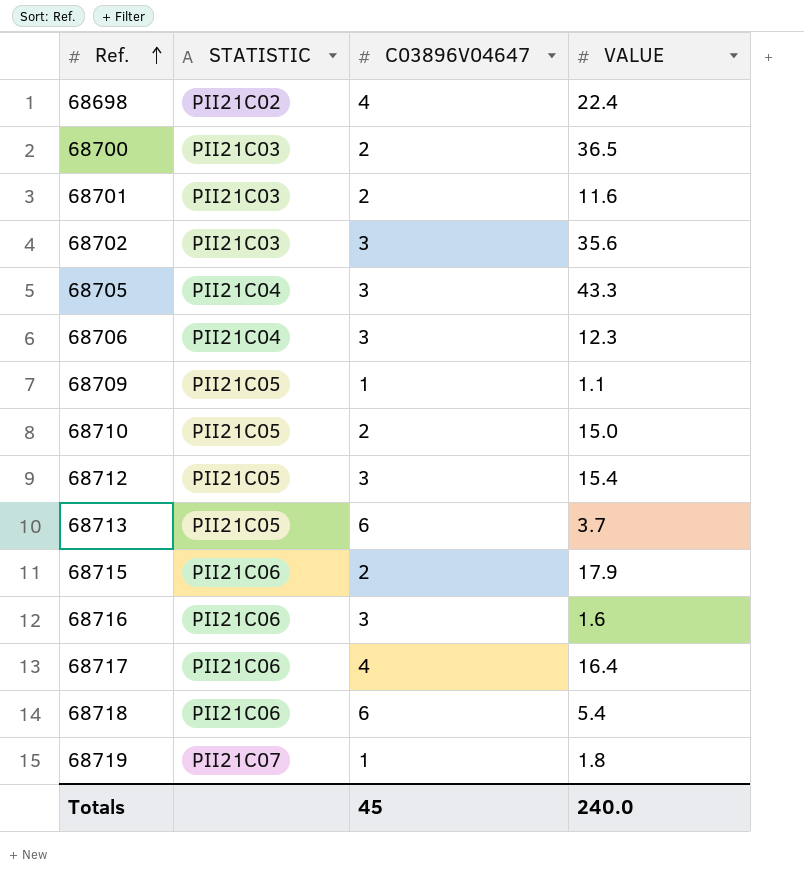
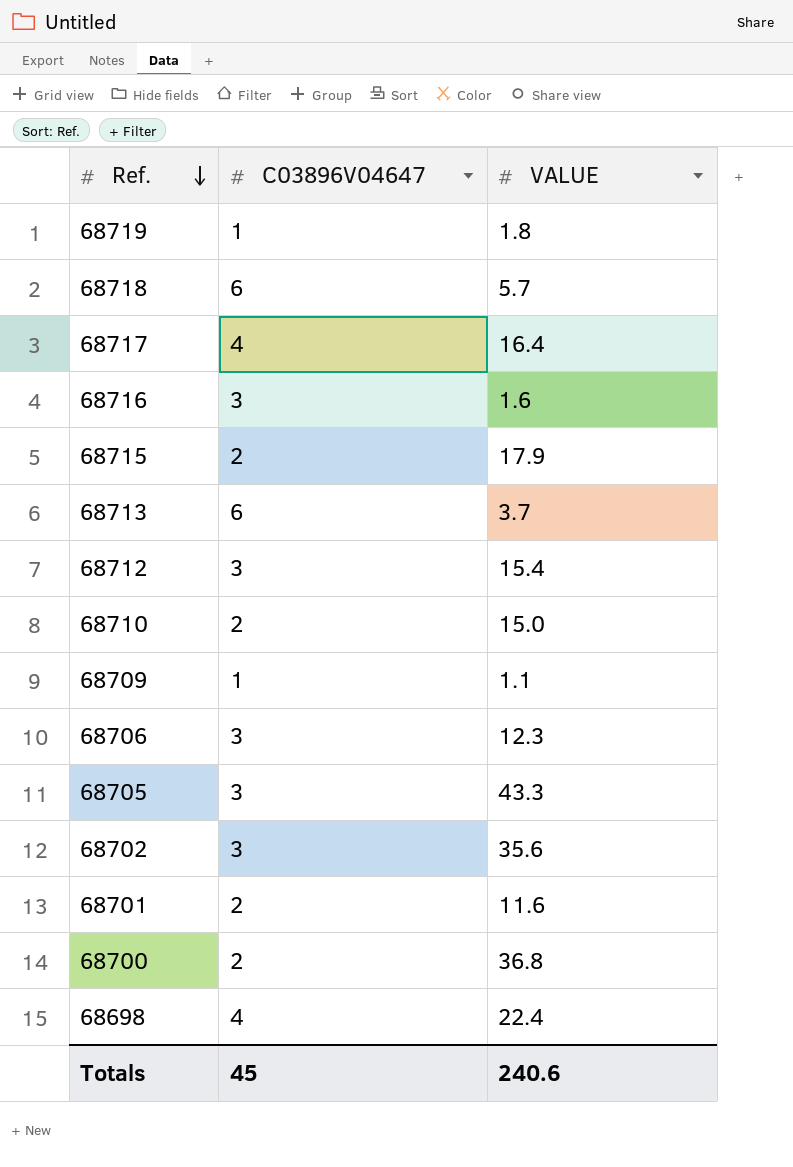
row order: Ref. ascending -> Ref. descending
column STATISTIC | position: 2 -> none
68718 | VALUE: 5.4 -> 5.7
68700 | VALUE: 36.5 -> 36.8
Totals | VALUE: 240.0 -> 240.6

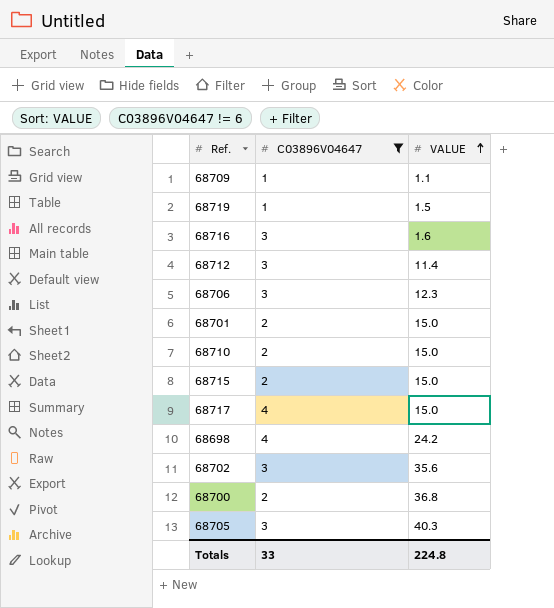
filter: none -> C03896V04647 != 6
row order: Ref. descending -> VALUE ascending
68719 | VALUE: 1.8 -> 1.5
68712 | VALUE: 15.4 -> 11.4
68701 | VALUE: 11.6 -> 15.0
68715 | VALUE: 17.9 -> 15.0
68717 | VALUE: 16.4 -> 15.0
68698 | VALUE: 22.4 -> 24.2
68705 | VALUE: 43.3 -> 40.3
Totals | C03896V04647: 45 -> 33
Totals | VALUE: 240.6 -> 224.8

